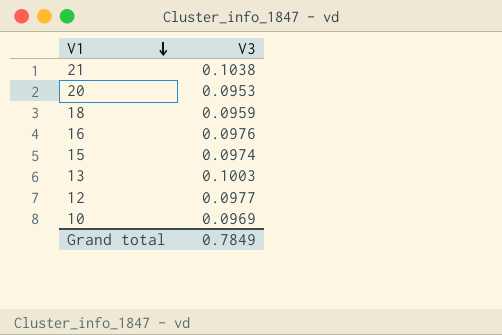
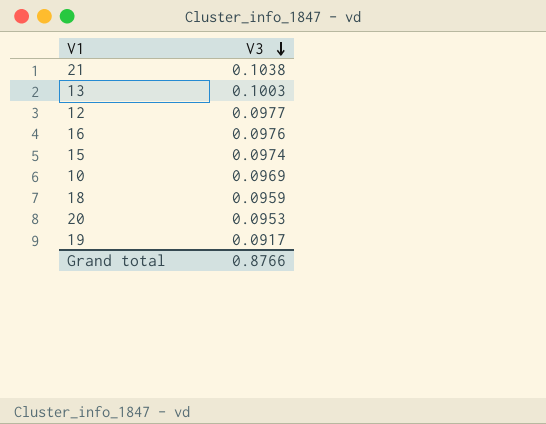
row order: V1 descending -> V3 descending
row 19: none -> 0.0917
Grand total | V3: 0.7849 -> 0.8766

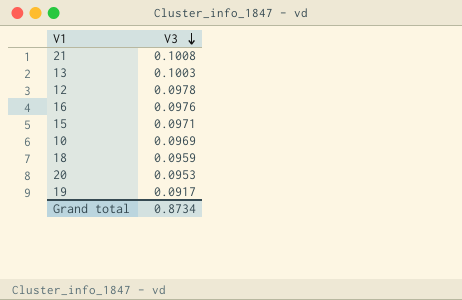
21 | V3: 0.1038 -> 0.1008
12 | V3: 0.0977 -> 0.0978
15 | V3: 0.0974 -> 0.0971
Grand total | V3: 0.8766 -> 0.8734

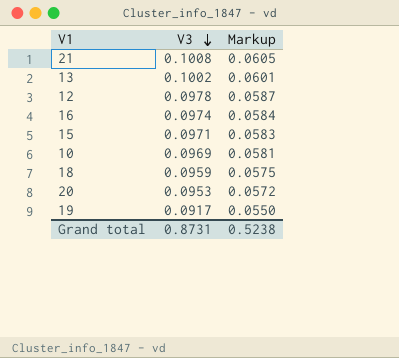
column Markup | formula: none -> [V3] * 0.6
13 | V3: 0.1003 -> 0.1002
16 | V3: 0.0976 -> 0.0974
Grand total | V3: 0.8734 -> 0.8731

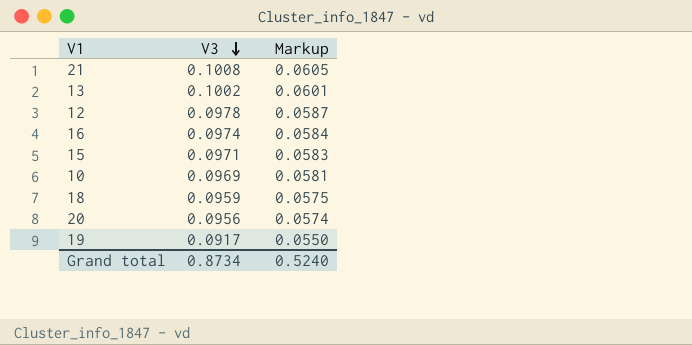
20 | V3: 0.0953 -> 0.0956
20 | Markup: 0.0572 -> 0.0574
Grand total | V3: 0.8731 -> 0.8734
Grand total | Markup: 0.5238 -> 0.5240

